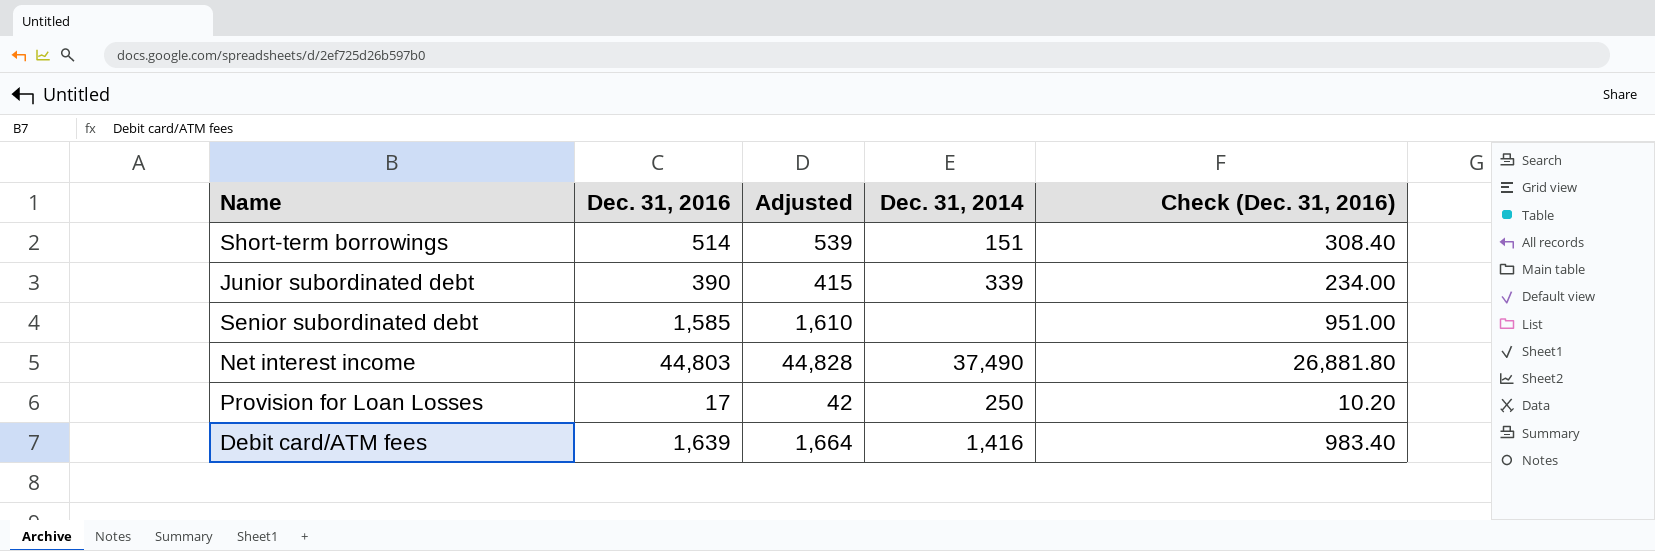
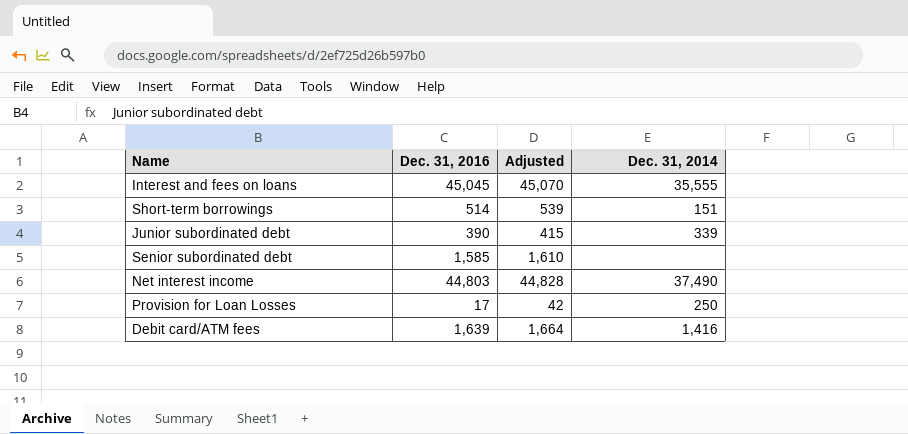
column Check (Dec. 31, 2016) | formula: [Dec. 31, 2016] * 0.6 -> none
row Interest and fees on loans: none -> 45,045 | 45,070 | 35,555

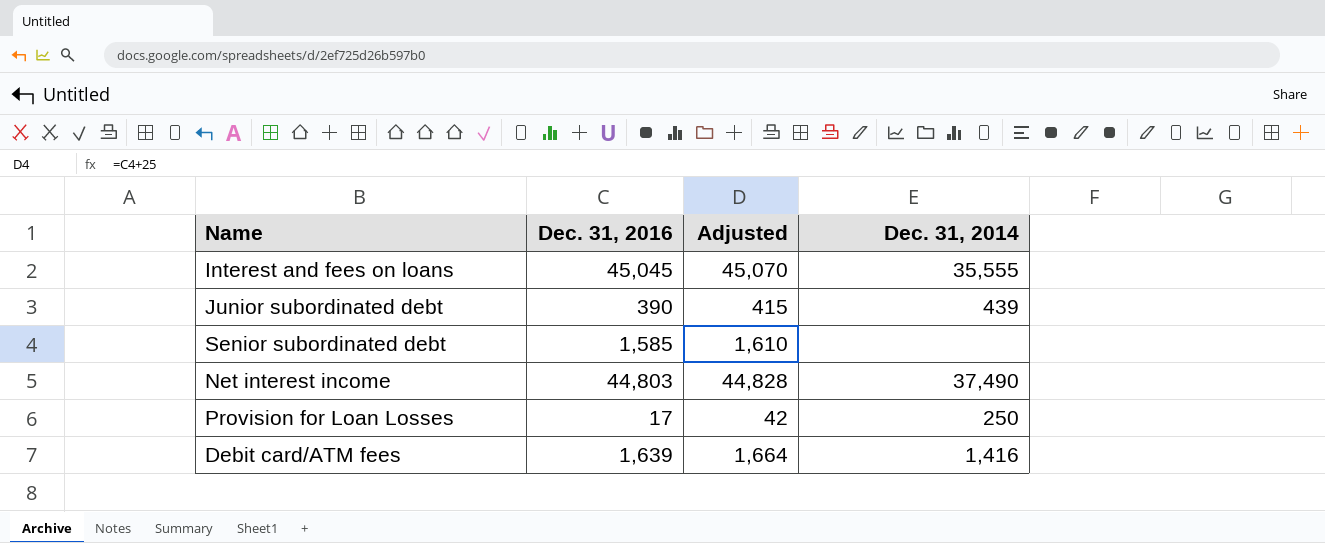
row Short-term borrowings: 514 | 539 | 151 -> none
Junior subordinated debt | Dec. 31, 2014: 339 -> 439

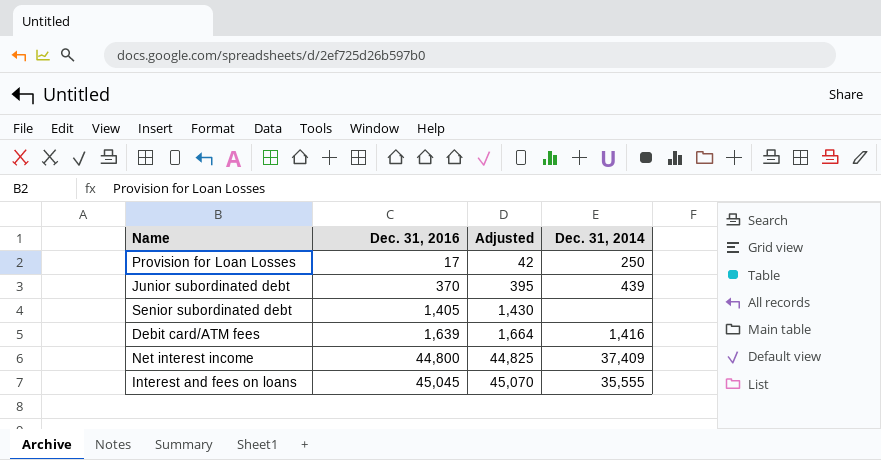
row order: none -> Dec. 31, 2016 ascending
Junior subordinated debt | Dec. 31, 2016: 390 -> 370
Junior subordinated debt | Adjusted: 415 -> 395
Senior subordinated debt | Dec. 31, 2016: 1,585 -> 1,405
Senior subordinated debt | Adjusted: 1,610 -> 1,430
Net interest income | Dec. 31, 2016: 44,803 -> 44,800
Net interest income | Adjusted: 44,828 -> 44,825
Net interest income | Dec. 31, 2014: 37,490 -> 37,409

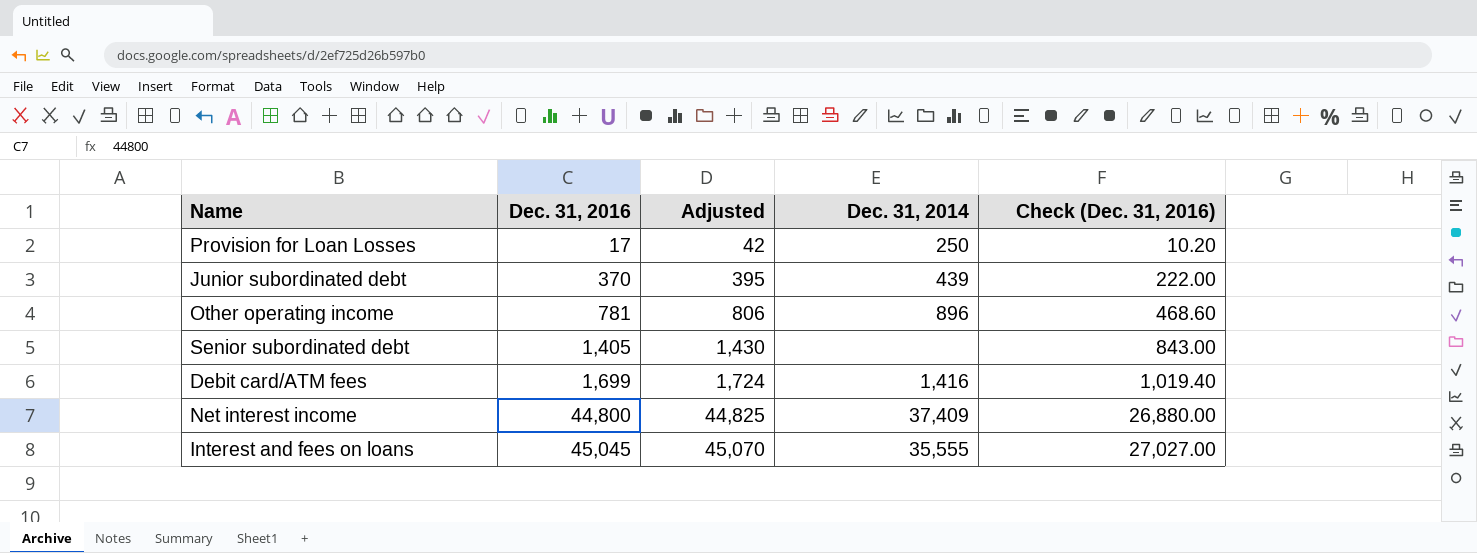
column Check (Dec. 31, 2016) | formula: none -> [Dec. 31, 2016] * 0.6
row Other operating income: none -> 781 | 806 | 896 | 468.60
Debit card/ATM fees | Dec. 31, 2016: 1,639 -> 1,699
Debit card/ATM fees | Adjusted: 1,664 -> 1,724

